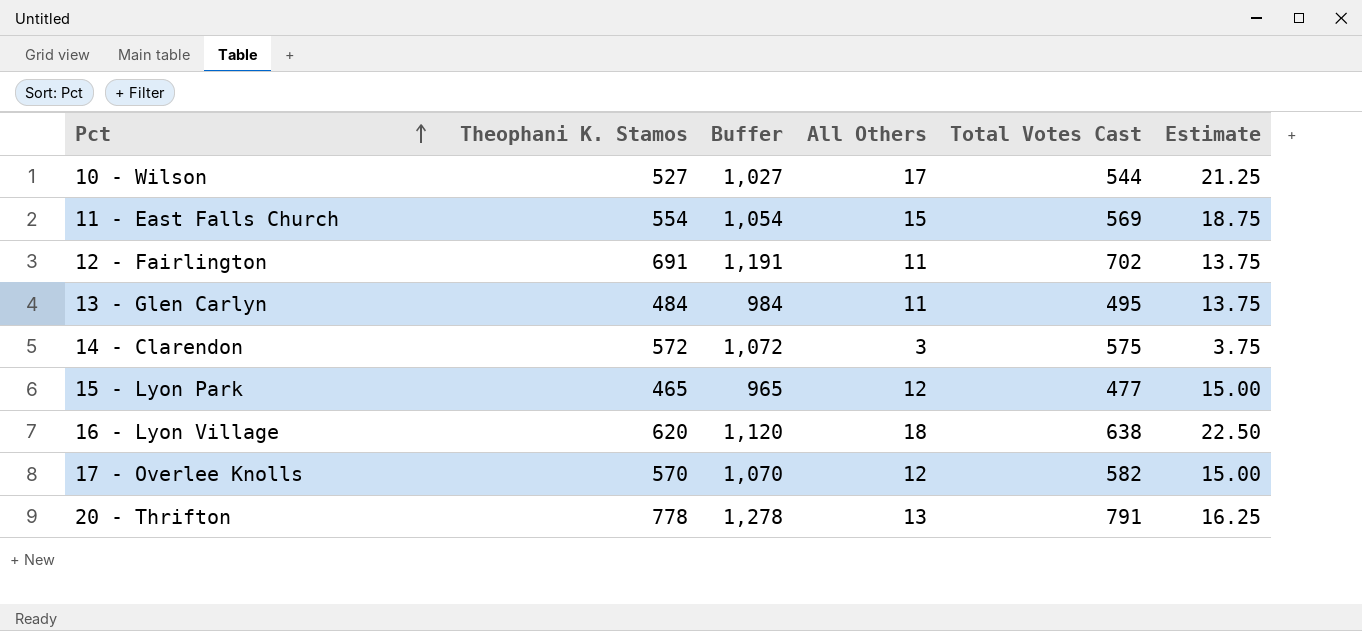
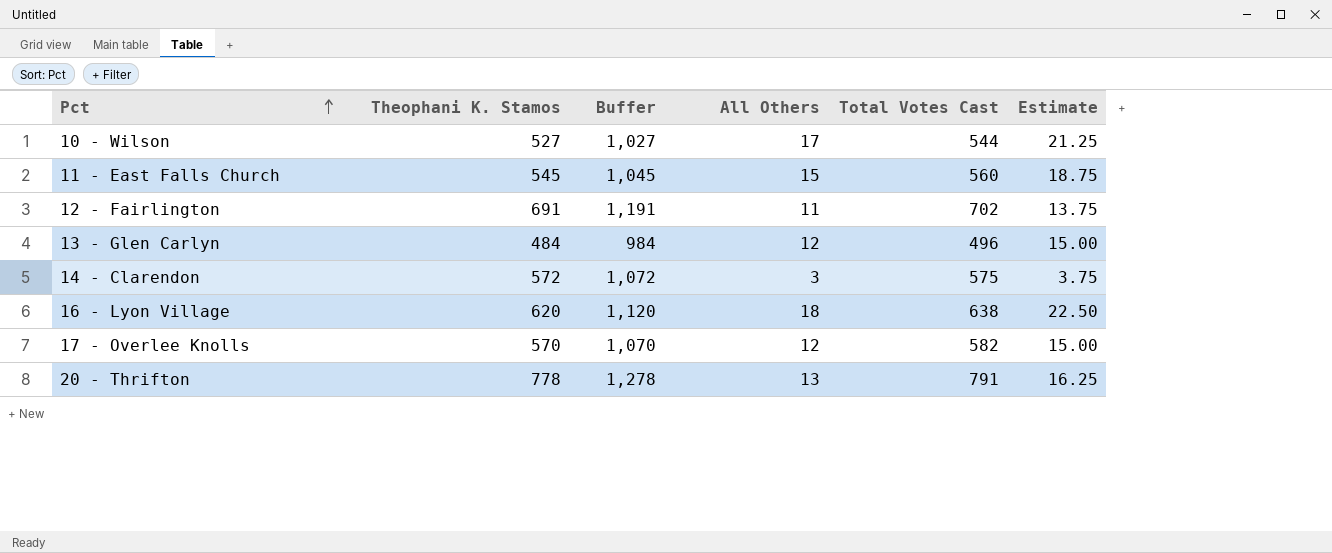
row 15 - Lyon Park: 465 | 965 | 12 | 477 | 15.00 -> none
11 - East Falls Church | Theophani K. Stamos: 554 -> 545
11 - East Falls Church | Buffer: 1,054 -> 1,045
11 - East Falls Church | Total Votes Cast: 569 -> 560
13 - Glen Carlyn | All Others: 11 -> 12
13 - Glen Carlyn | Total Votes Cast: 495 -> 496
13 - Glen Carlyn | Estimate: 13.75 -> 15.00

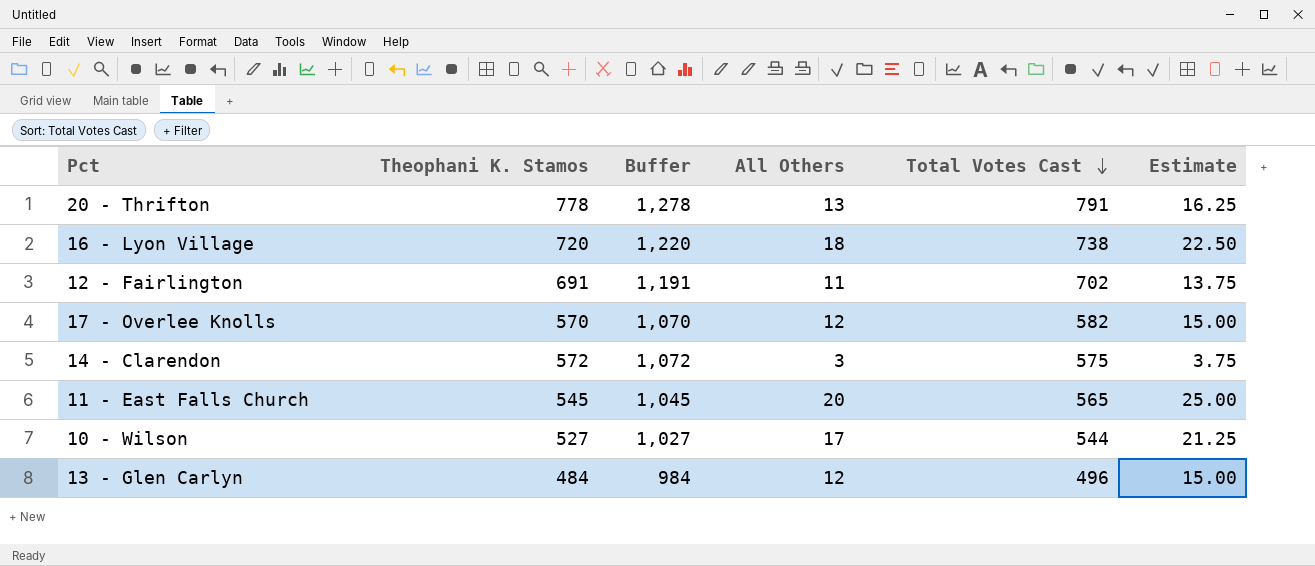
row order: Pct ascending -> Total Votes Cast descending
16 - Lyon Village | Theophani K. Stamos: 620 -> 720
16 - Lyon Village | Buffer: 1,120 -> 1,220
16 - Lyon Village | Total Votes Cast: 638 -> 738
11 - East Falls Church | All Others: 15 -> 20
11 - East Falls Church | Total Votes Cast: 560 -> 565
11 - East Falls Church | Estimate: 18.75 -> 25.00

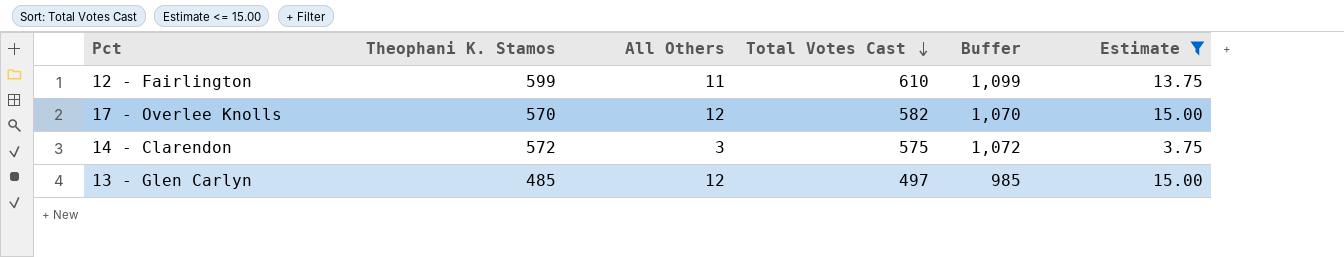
filter: none -> Estimate <= 15.00
column Buffer | position: 3 -> 5
12 - Fairlington | Theophani K. Stamos: 691 -> 599
12 - Fairlington | Total Votes Cast: 702 -> 610
12 - Fairlington | Buffer: 1,191 -> 1,099
13 - Glen Carlyn | Theophani K. Stamos: 484 -> 485
13 - Glen Carlyn | Total Votes Cast: 496 -> 497
13 - Glen Carlyn | Buffer: 984 -> 985

